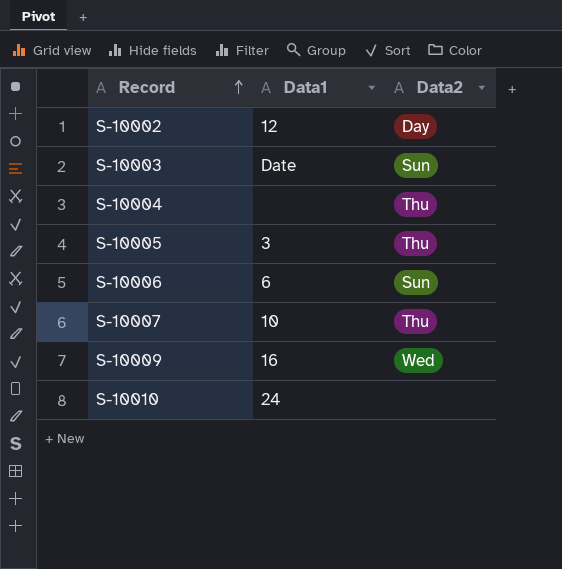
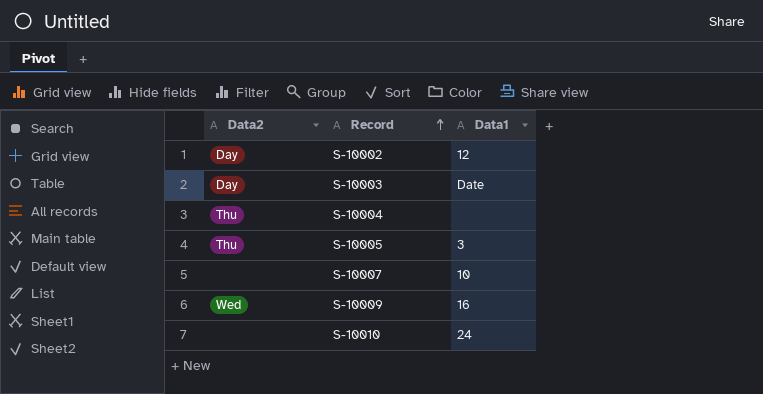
column Data2 | position: 3 -> 1
row S-10006: 6 | Sun -> none
S-10003 | Data2: Sun -> Day
S-10007 | Data2: Thu -> none

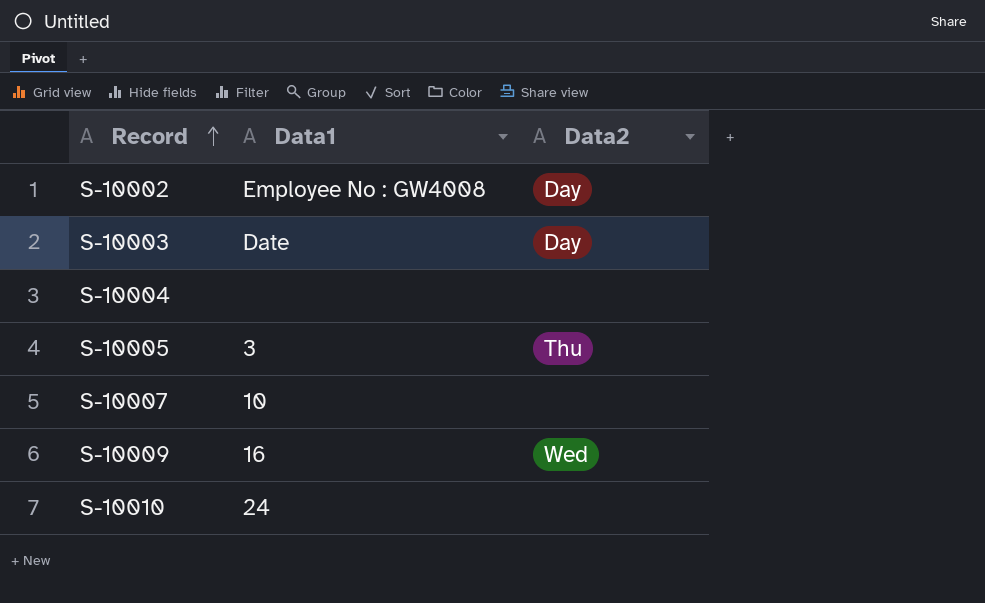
column Data2 | position: 1 -> 3
S-10002 | Data1: 12 -> Employee No : GW4008
S-10004 | Data2: Thu -> none

